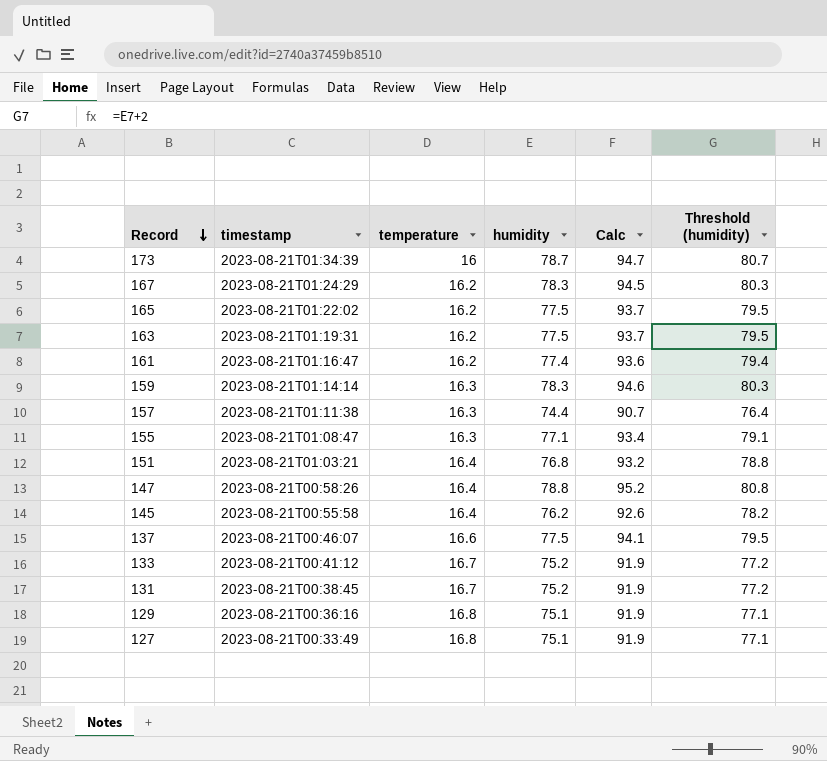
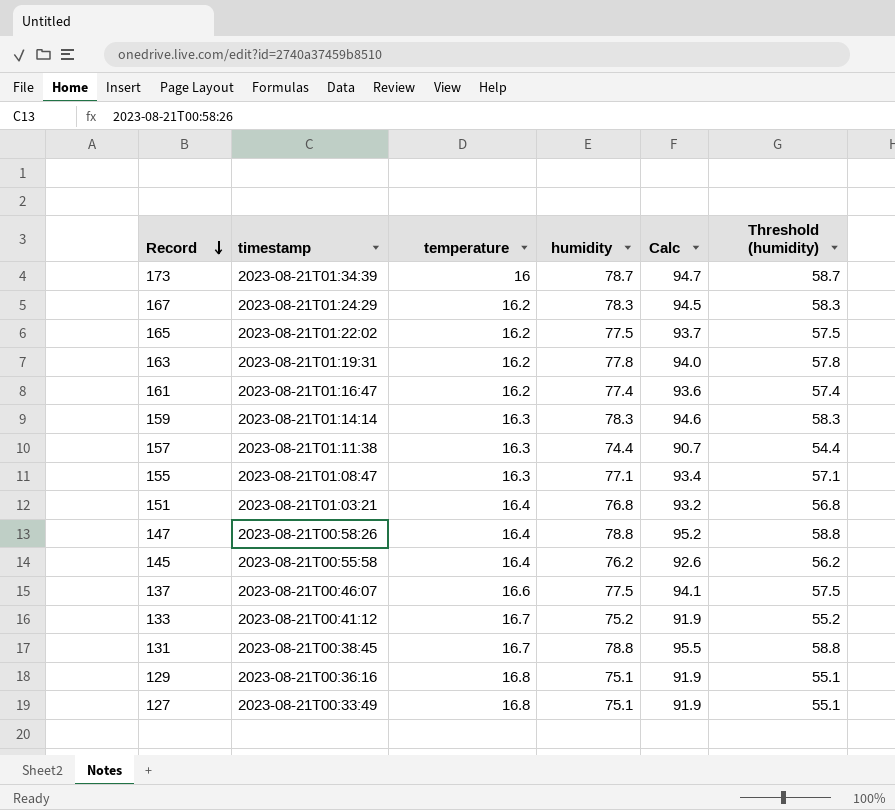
column Threshold (humidity) | formula: [humidity] + 2 -> [humidity] - 20
163 | humidity: 77.5 -> 77.8
163 | Calc: 93.7 -> 94.0
131 | humidity: 75.2 -> 78.8
131 | Calc: 91.9 -> 95.5

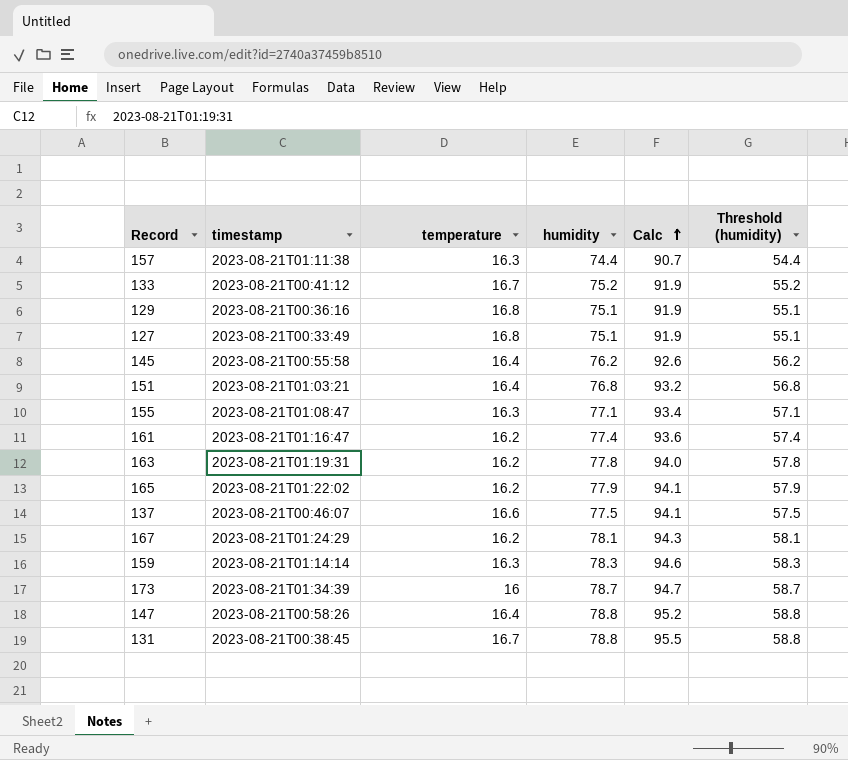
row order: Record descending -> Calc ascending
165 | humidity: 77.5 -> 77.9
165 | Calc: 93.7 -> 94.1
165 | Threshold (humidity): 57.5 -> 57.9
167 | humidity: 78.3 -> 78.1
167 | Calc: 94.5 -> 94.3
167 | Threshold (humidity): 58.3 -> 58.1

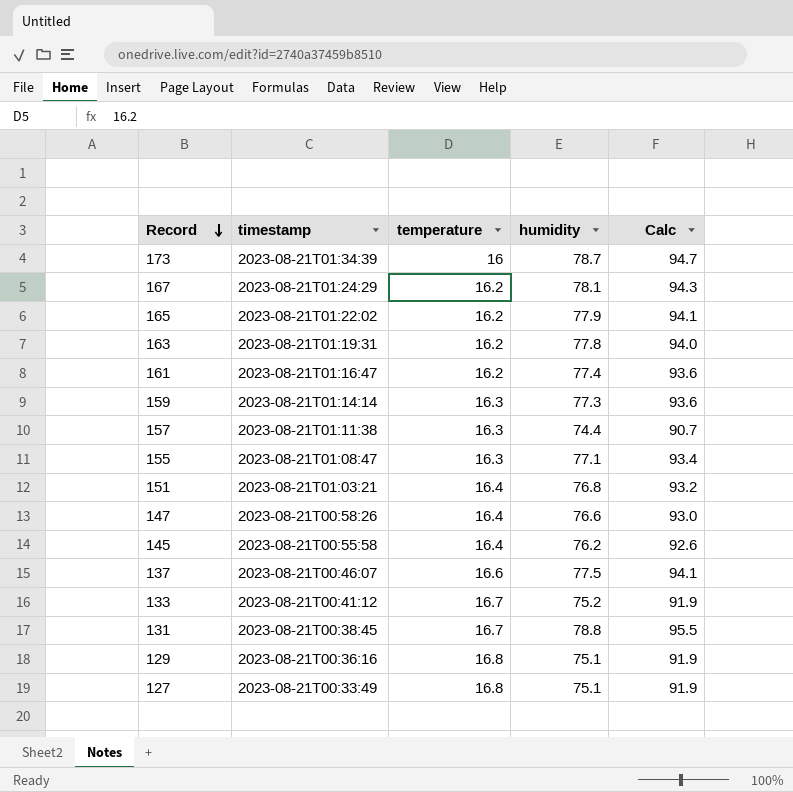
row order: Calc ascending -> Record descending
column Threshold (humidity) | formula: [humidity] - 20 -> none
159 | humidity: 78.3 -> 77.3
159 | Calc: 94.6 -> 93.6
147 | humidity: 78.8 -> 76.6
147 | Calc: 95.2 -> 93.0

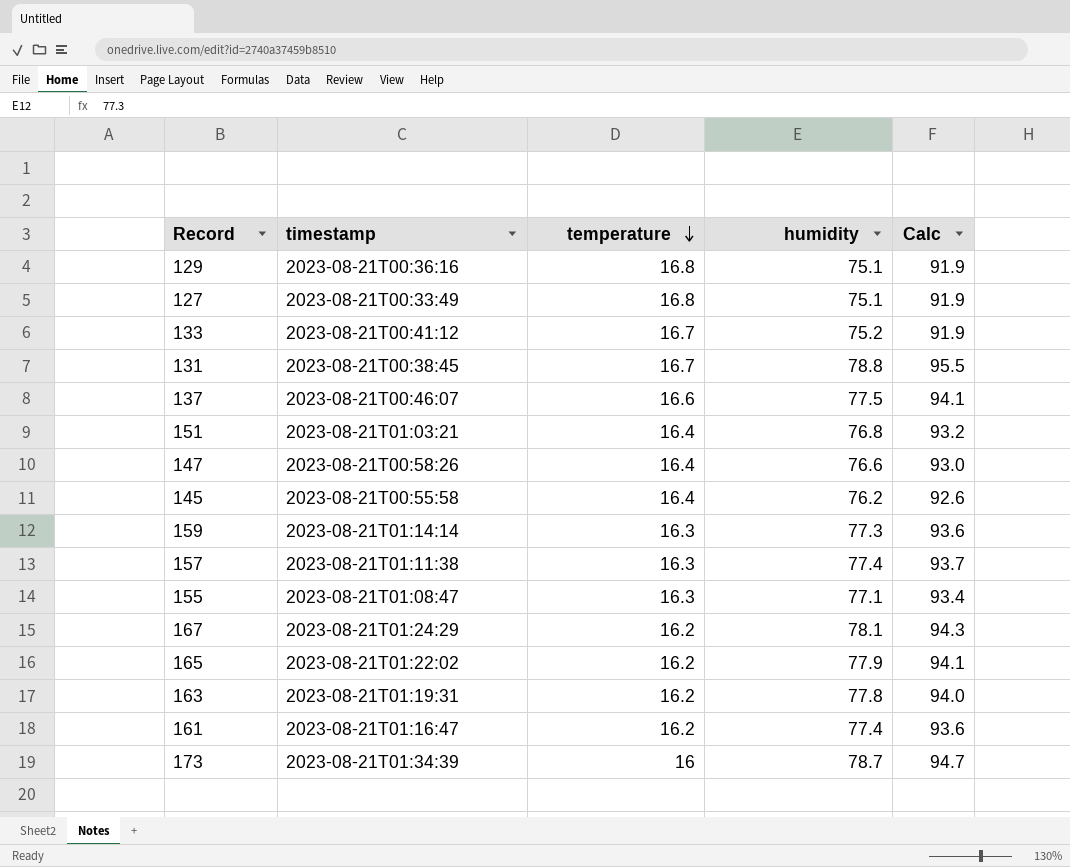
row order: Record descending -> temperature descending
157 | humidity: 74.4 -> 77.4
157 | Calc: 90.7 -> 93.7

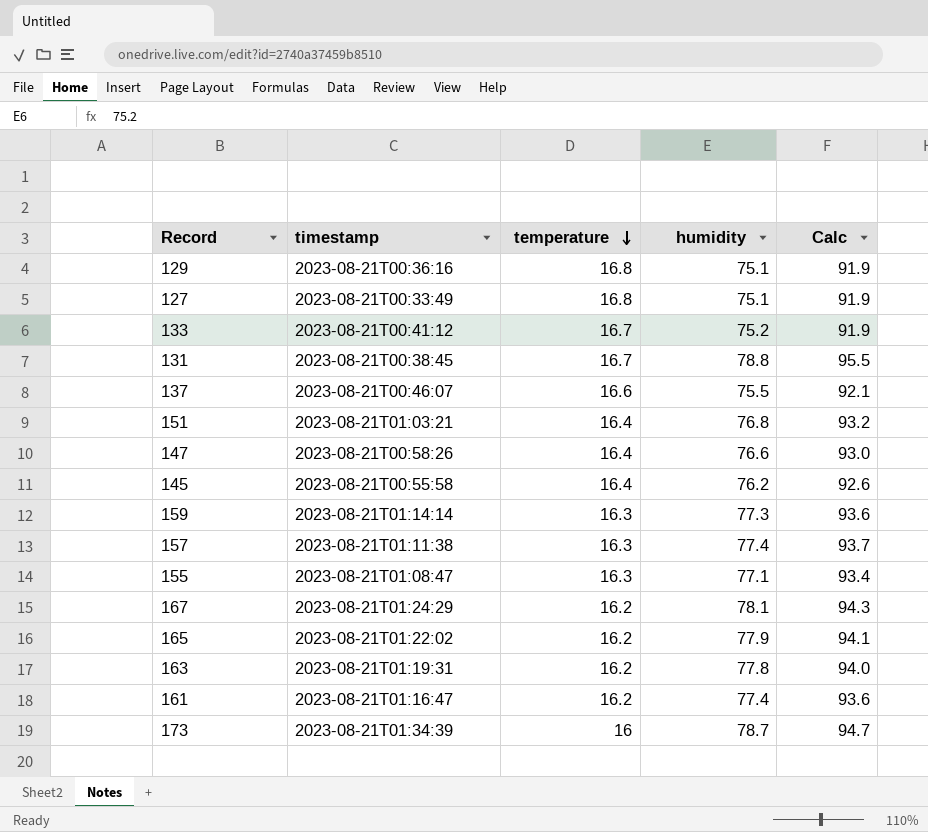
137 | humidity: 77.5 -> 75.5
137 | Calc: 94.1 -> 92.1

